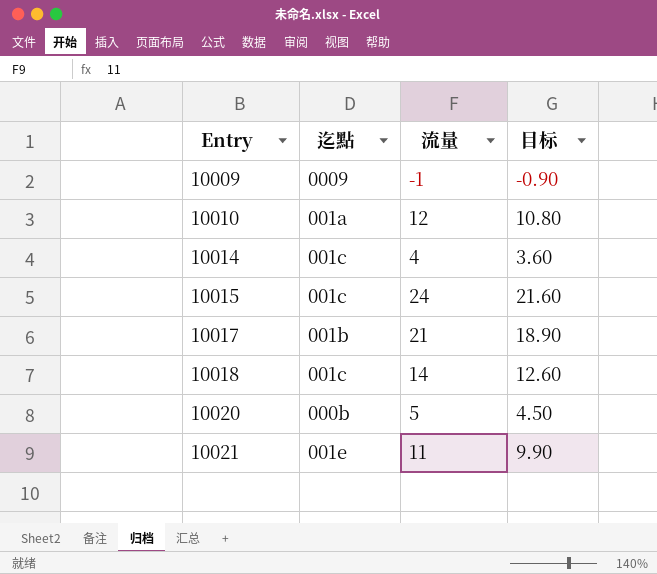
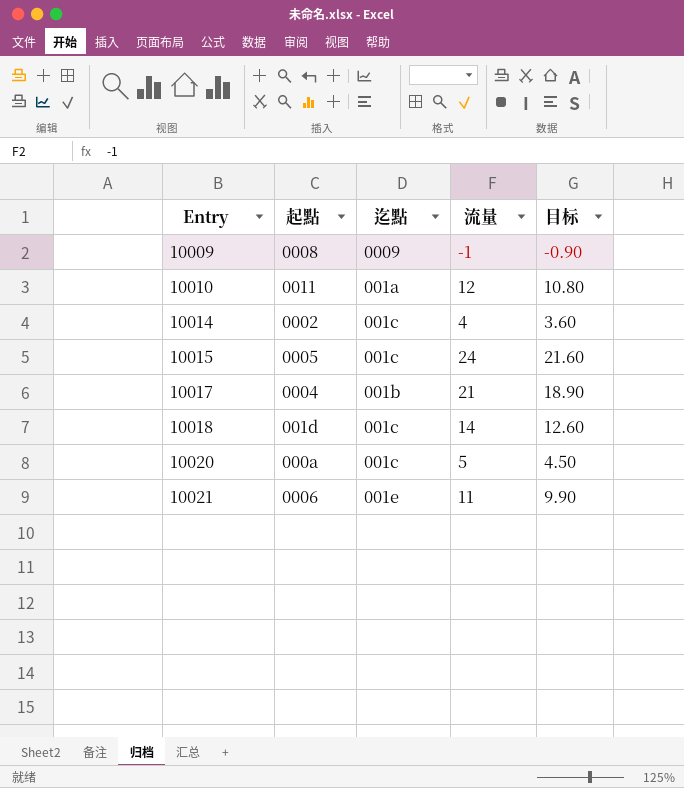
column 起點 | position: none -> 2
10020 | 迄點: 000b -> 001c

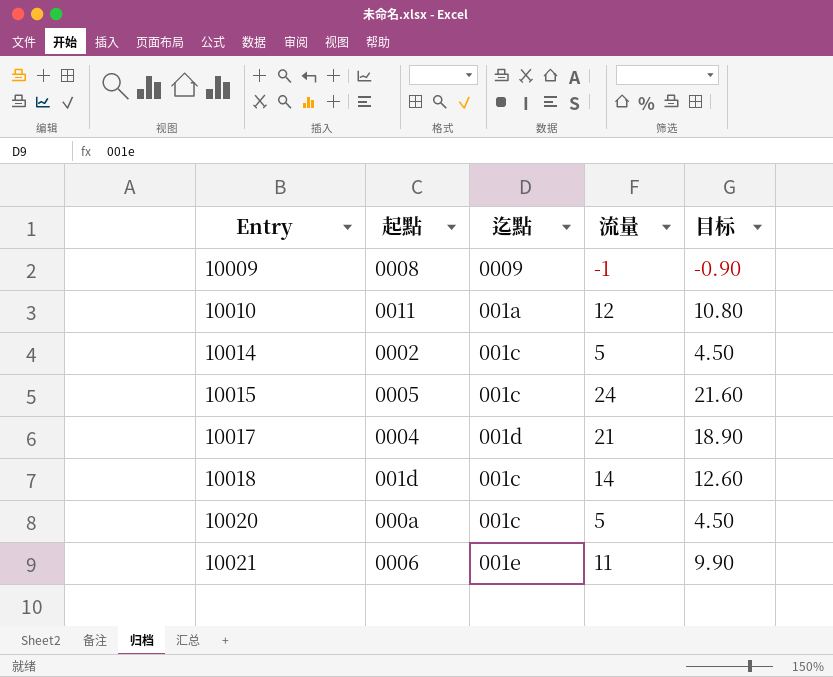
10014 | 流量: 4 -> 5
10014 | 目标: 3.60 -> 4.50
10017 | 迄點: 001b -> 001d

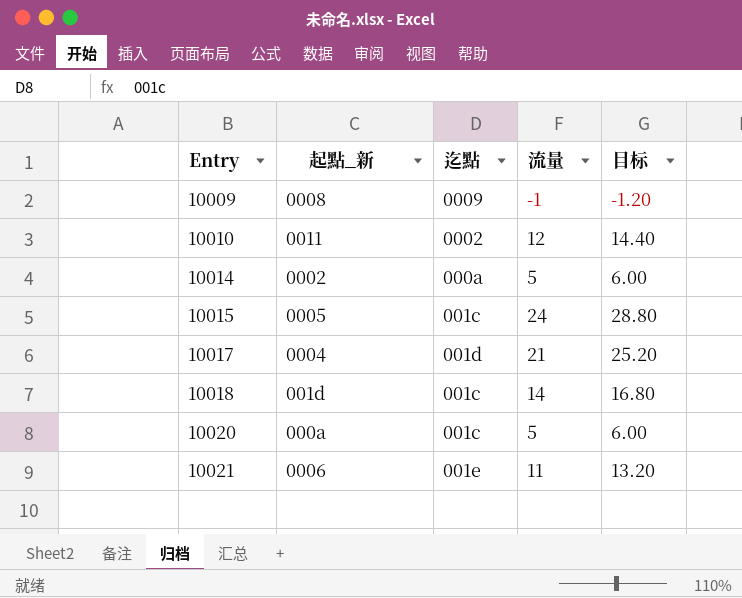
column name: 起點 -> 起點_新
column 目标 | formula: [流量] * 0.9 -> [流量] * 1.2
10010 | 迄點: 001a -> 0002
10014 | 迄點: 001c -> 000a

